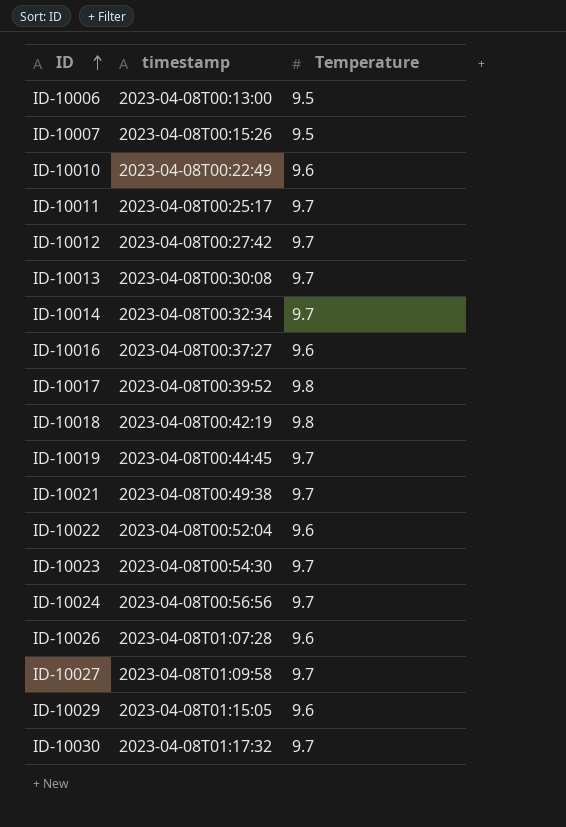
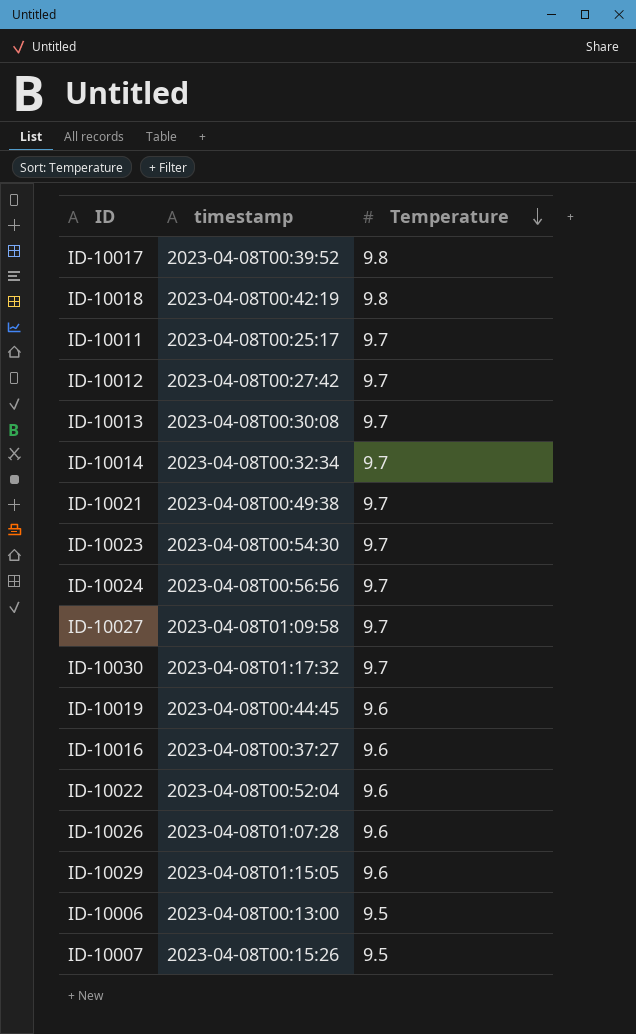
row order: ID ascending -> Temperature descending
row ID-10010: 2023-04-08T00:22:49 | 9.6 -> none
ID-10019 | Temperature: 9.7 -> 9.6

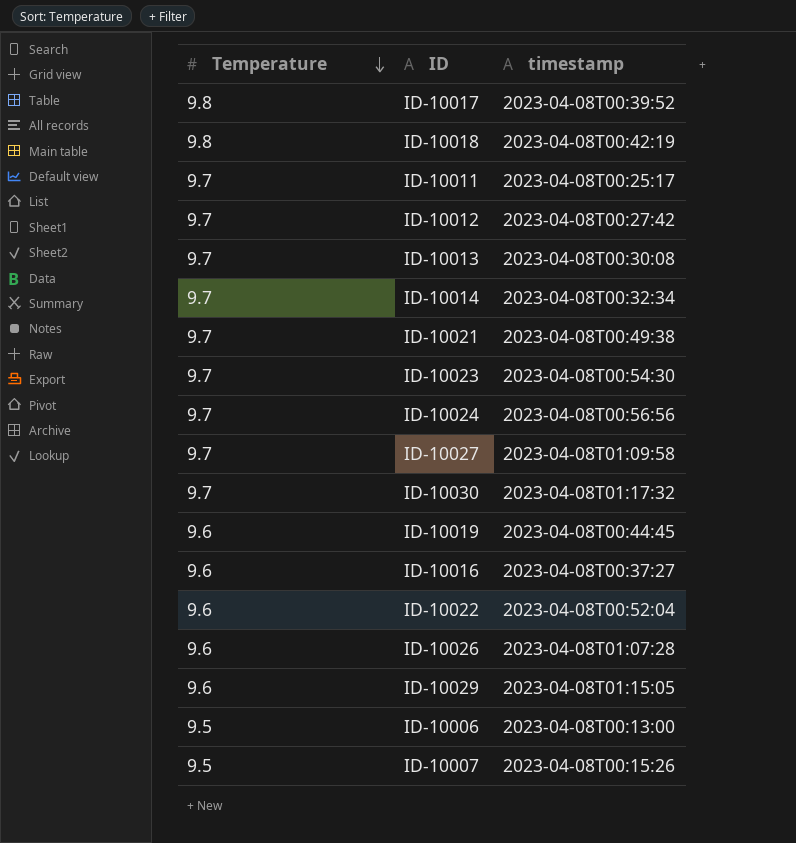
column Temperature | position: 3 -> 1

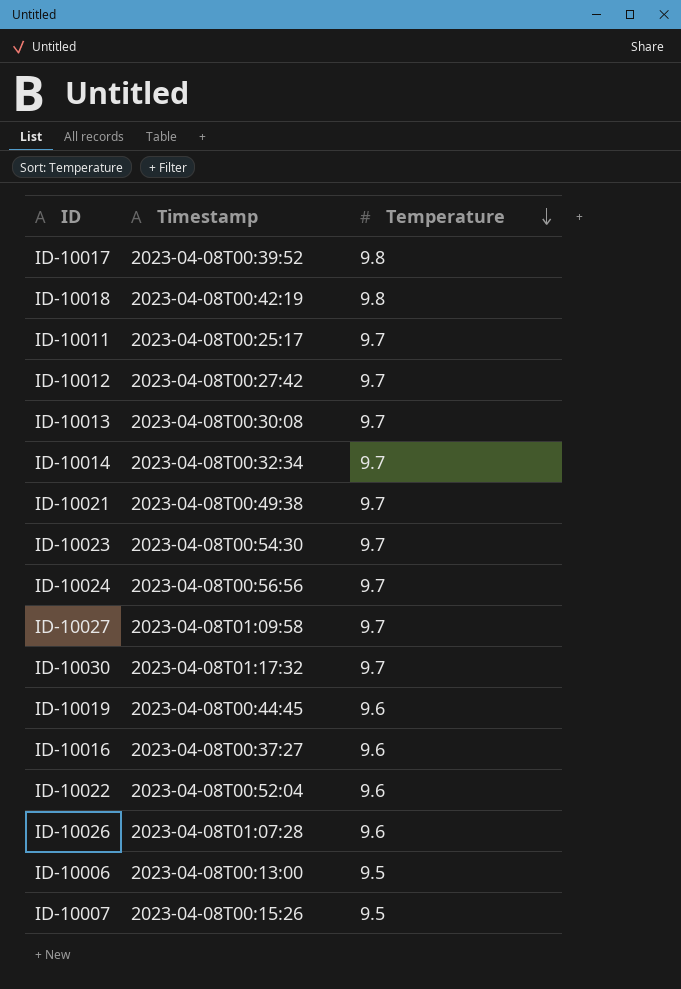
column name: timestamp -> Timestamp
column Temperature | position: 1 -> 3
row ID-10029: 9.6 | 2023-04-08T01:15:05 -> none

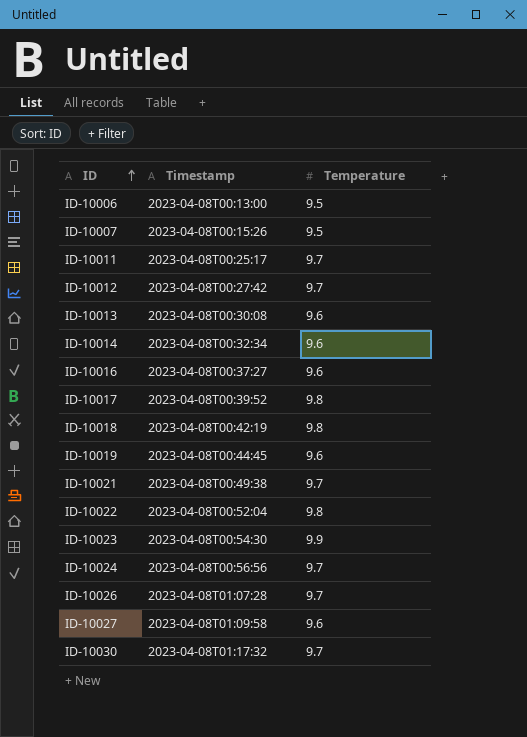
row order: Temperature descending -> ID ascending
ID-10013 | Temperature: 9.7 -> 9.6
ID-10014 | Temperature: 9.7 -> 9.6
ID-10022 | Temperature: 9.6 -> 9.8
ID-10023 | Temperature: 9.7 -> 9.9
ID-10026 | Temperature: 9.6 -> 9.7
ID-10027 | Temperature: 9.7 -> 9.6

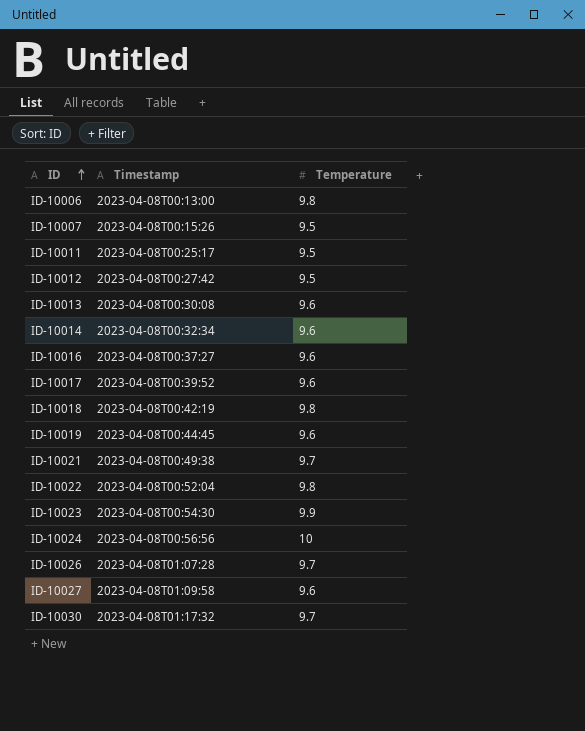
ID-10006 | Temperature: 9.5 -> 9.8
ID-10011 | Temperature: 9.7 -> 9.5
ID-10012 | Temperature: 9.7 -> 9.5
ID-10017 | Temperature: 9.8 -> 9.6
ID-10024 | Temperature: 9.7 -> 10

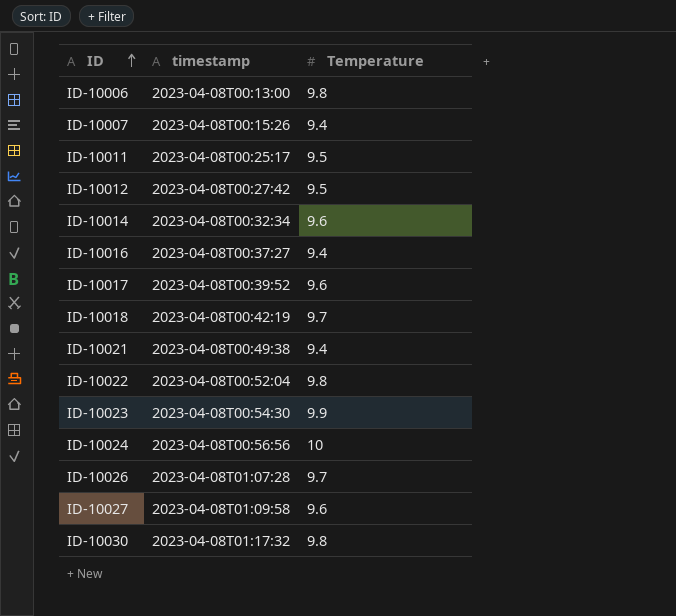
column name: Timestamp -> timestamp
row ID-10013: 2023-04-08T00:30:08 | 9.6 -> none
row ID-10019: 2023-04-08T00:44:45 | 9.6 -> none
ID-10007 | Temperature: 9.5 -> 9.4
ID-10016 | Temperature: 9.6 -> 9.4
ID-10018 | Temperature: 9.8 -> 9.7
ID-10021 | Temperature: 9.7 -> 9.4
ID-10030 | Temperature: 9.7 -> 9.8

